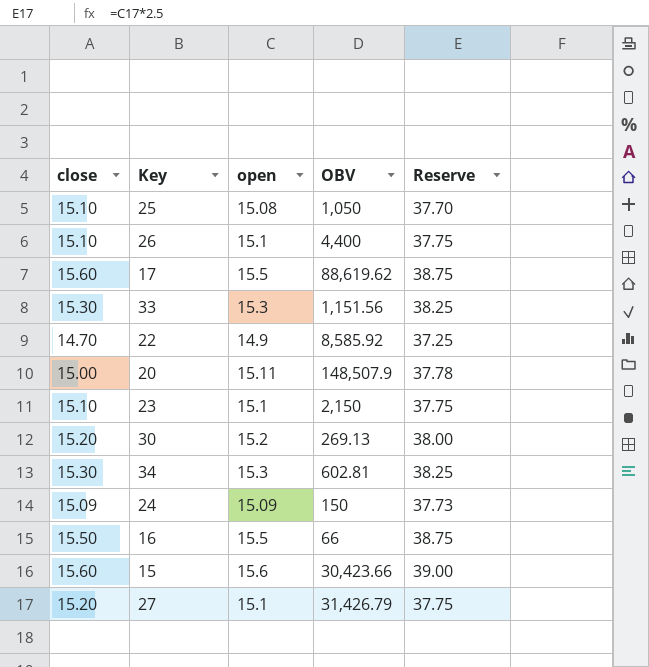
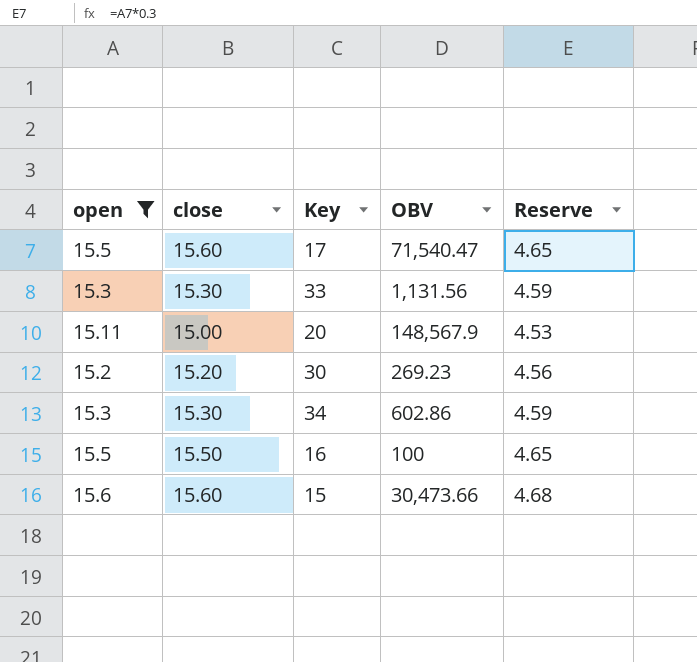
filter: none -> open >= 15.11
column open | position: 3 -> 1
column Reserve | formula: [open] * 2.5 -> [open] * 0.3
17 | OBV: 88,619.62 -> 71,540.47
33 | OBV: 1,151.56 -> 1,131.56
20 | OBV: 148,507.9 -> 148,567.9
30 | OBV: 269.13 -> 269.23
34 | OBV: 602.81 -> 602.86
16 | OBV: 66 -> 100
15 | OBV: 30,423.66 -> 30,473.66

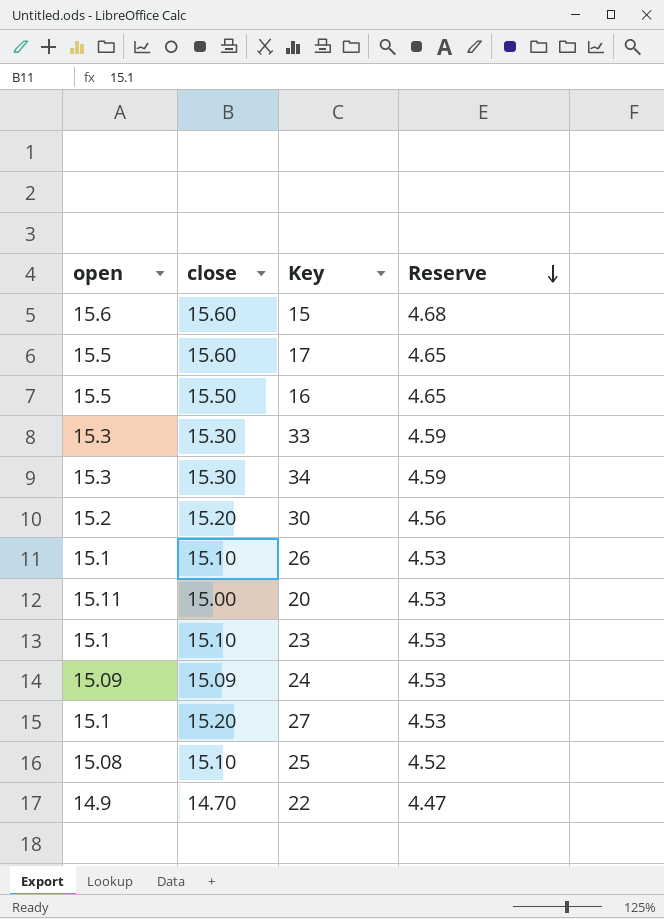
filter: open >= 15.11 -> none
row order: none -> Reserve descending
column OBV | position: 4 -> none

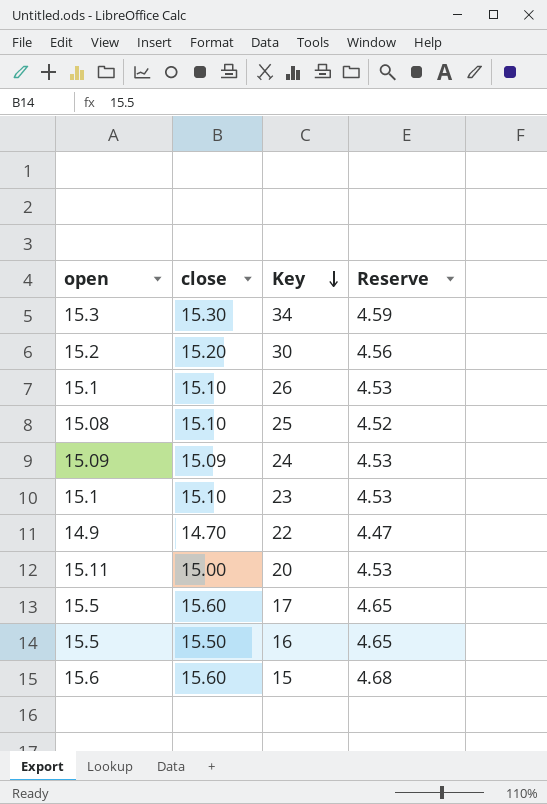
row order: Reserve descending -> Key descending
row 33: 15.3 | 15.30 | 4.59 -> none
row 27: 15.1 | 15.20 | 4.53 -> none

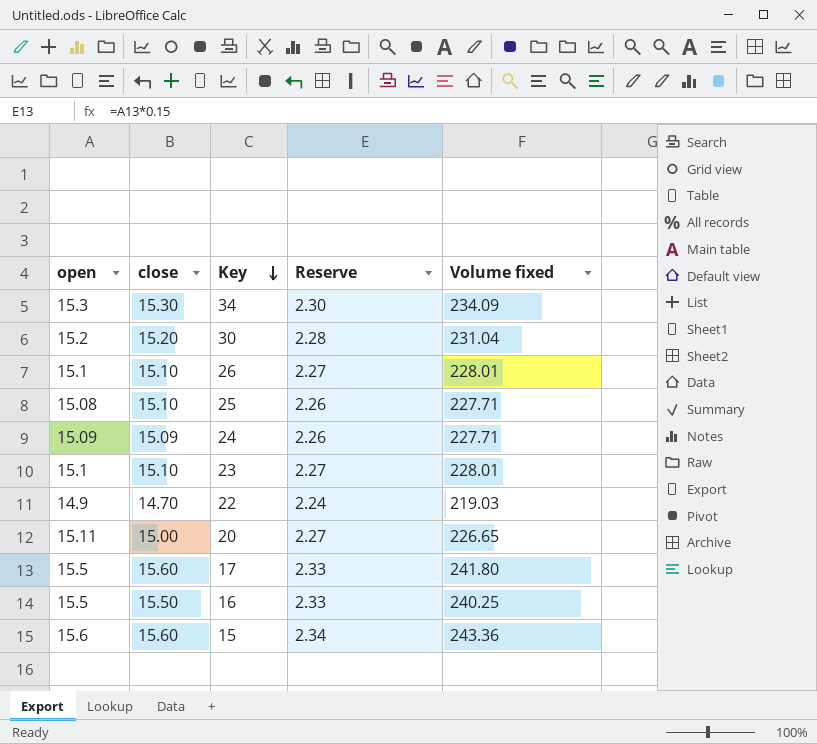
column Reserve | formula: [open] * 0.3 -> [open] * 0.15
column Volume fixed | formula: none -> [open] * [close]

